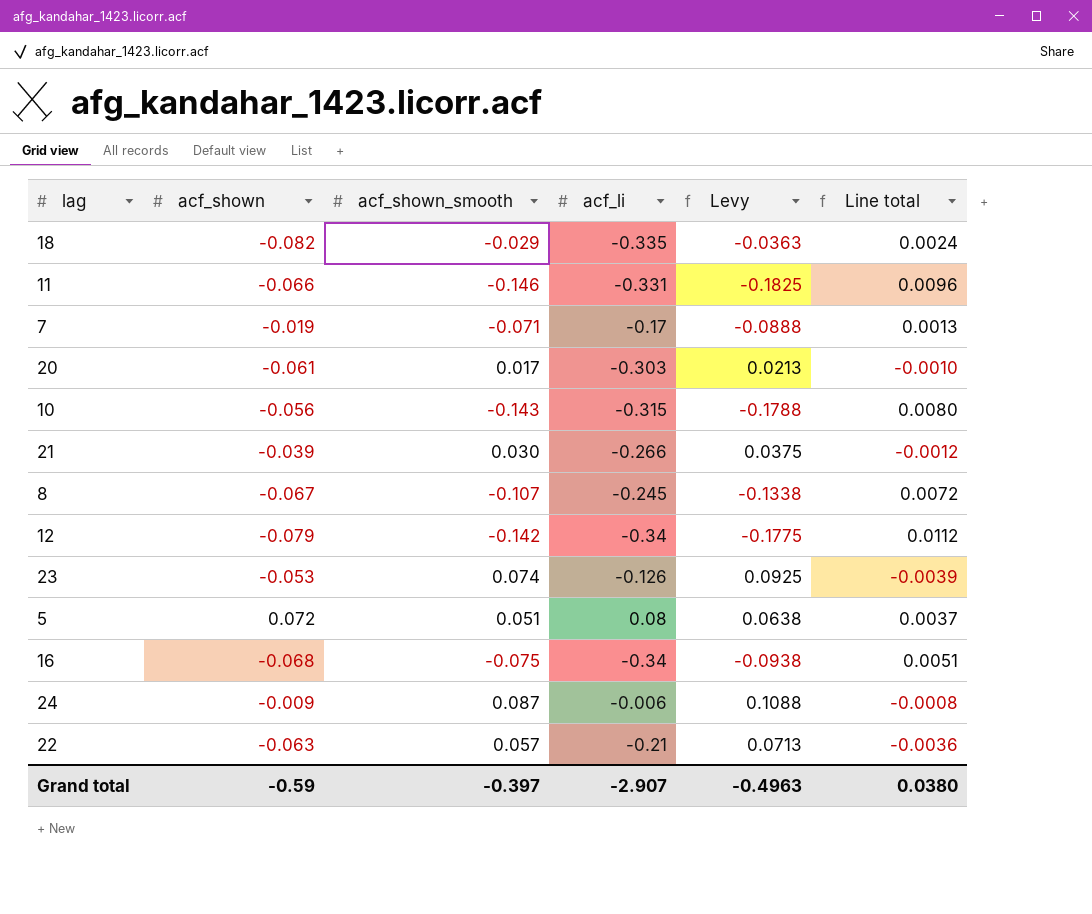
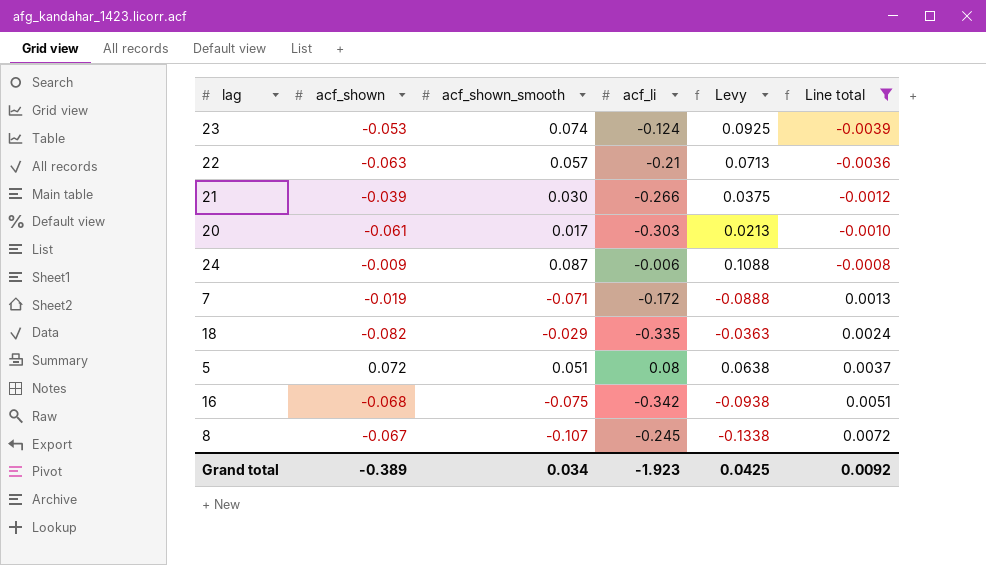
filter: none -> Line total <= 0.0072
row order: none -> Line total ascending
23 | acf_li: -0.126 -> -0.124
7 | acf_li: -0.17 -> -0.172
16 | acf_li: -0.34 -> -0.342
Grand total | acf_shown: -0.59 -> -0.389
Grand total | acf_shown_smooth: -0.397 -> 0.034
Grand total | acf_li: -2.907 -> -1.923
Grand total | Levy: -0.4963 -> 0.0425
Grand total | Line total: 0.0380 -> 0.0092

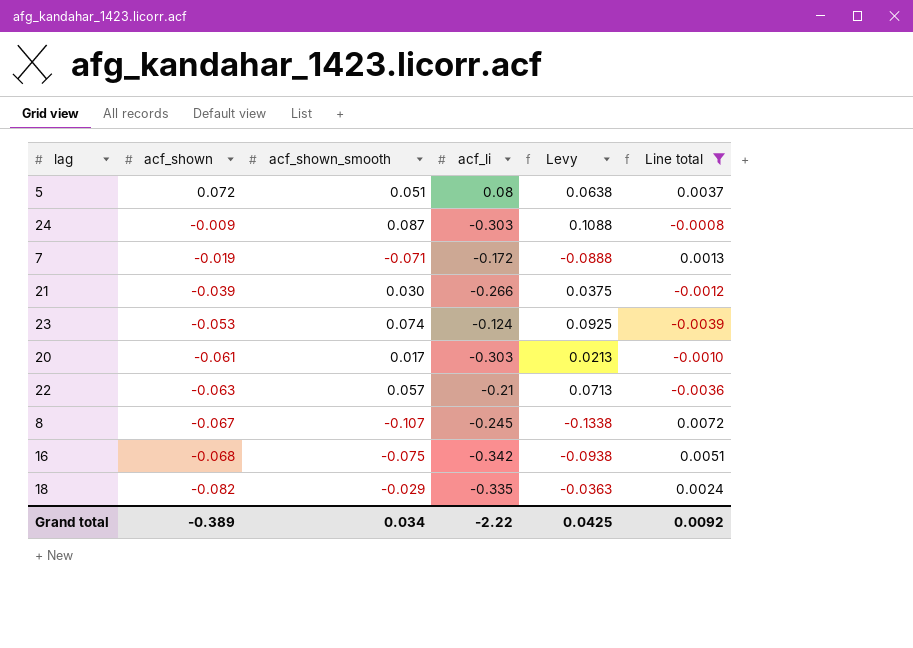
row order: Line total ascending -> acf_shown descending
24 | acf_li: -0.006 -> -0.303
Grand total | acf_li: -1.923 -> -2.22

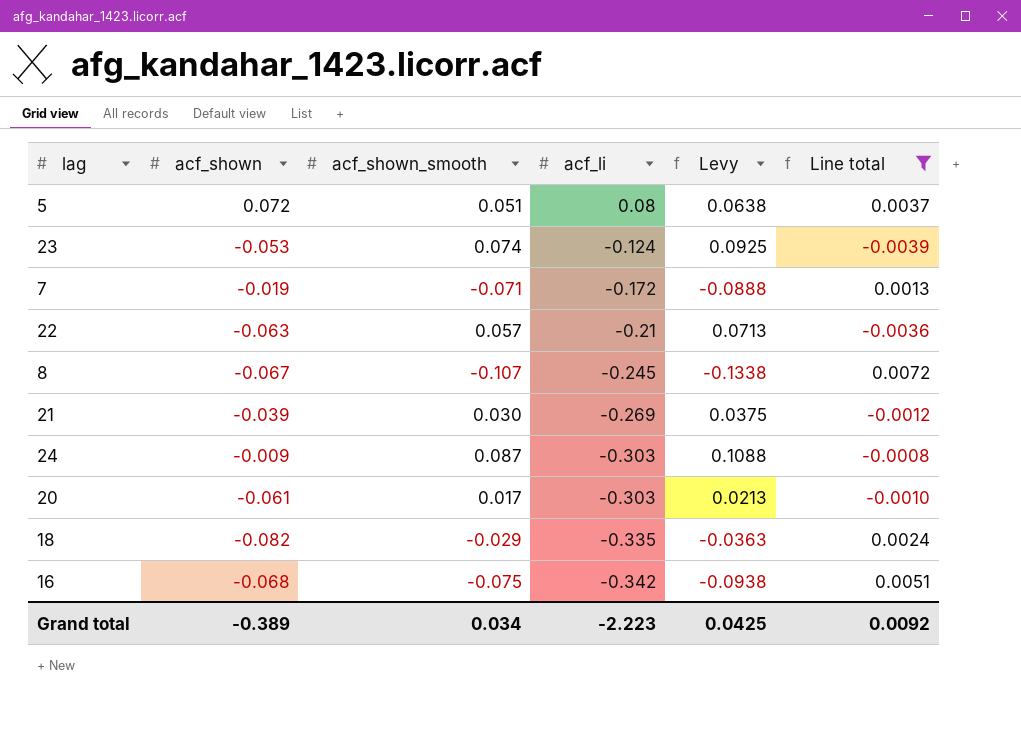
row order: acf_shown descending -> acf_li descending
21 | acf_li: -0.266 -> -0.269
Grand total | acf_li: -2.22 -> -2.223

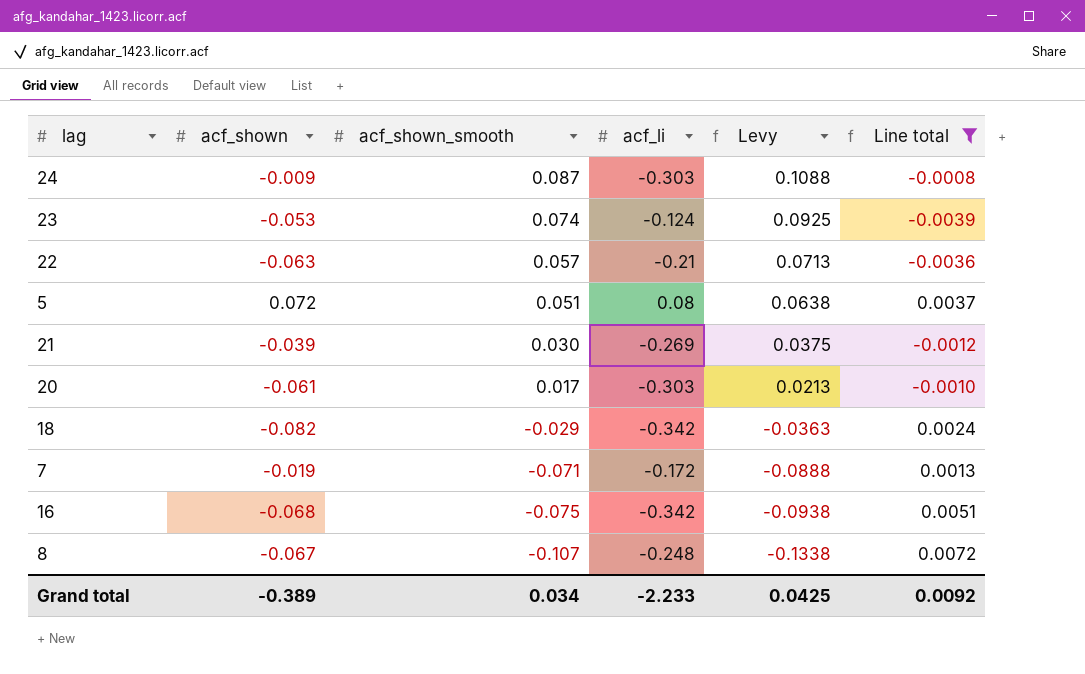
row order: acf_li descending -> acf_shown_smooth descending
18 | acf_li: -0.335 -> -0.342
8 | acf_li: -0.245 -> -0.248
Grand total | acf_li: -2.223 -> -2.233

